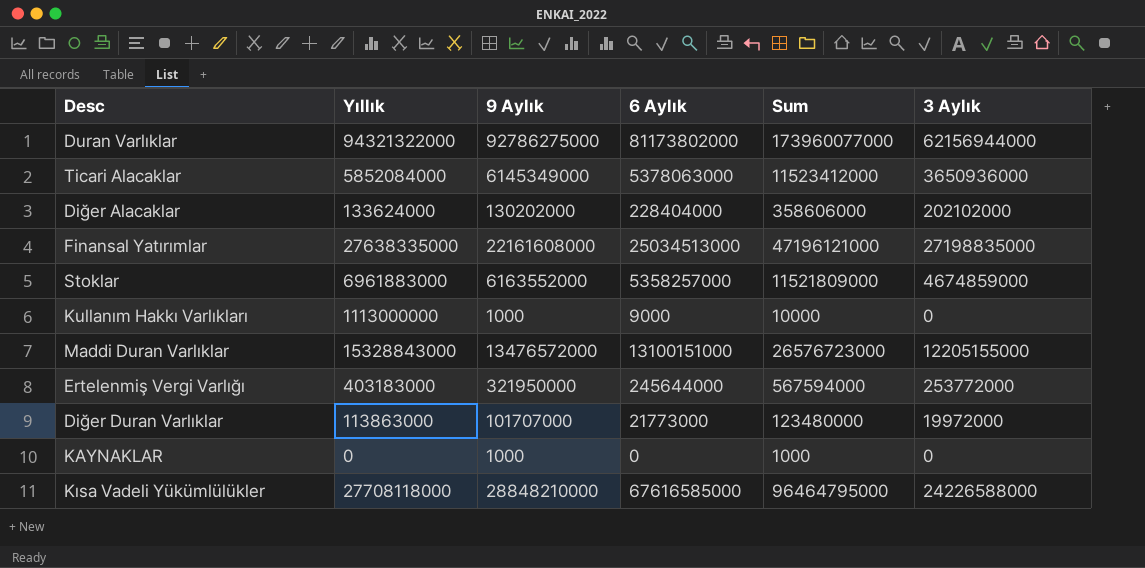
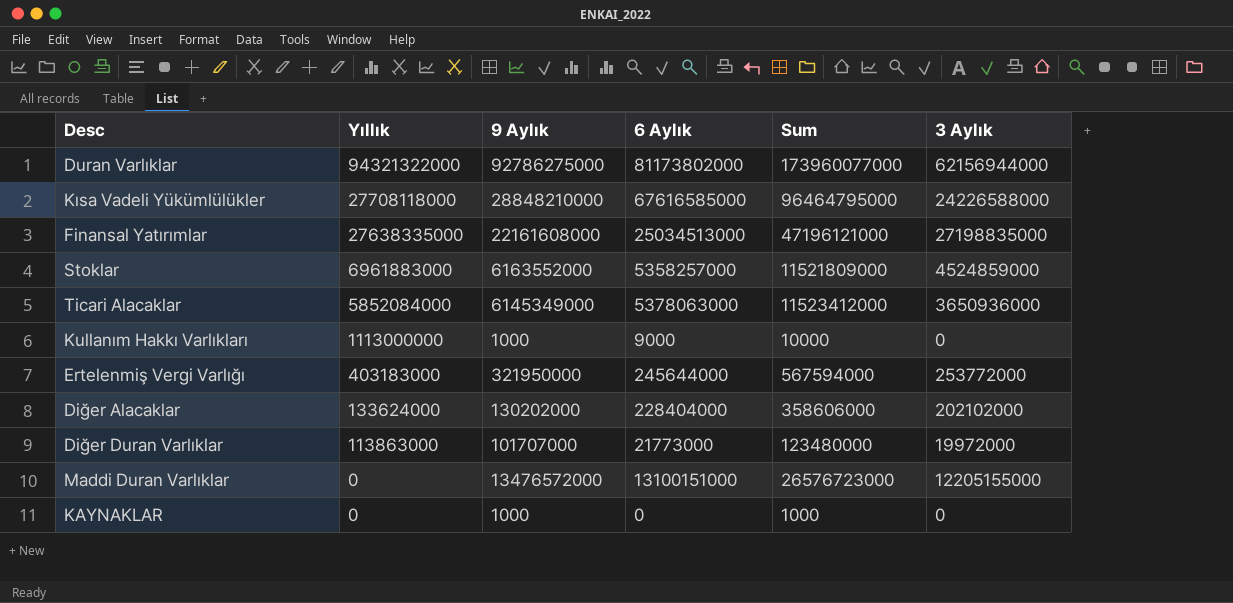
row order: none -> Yıllık descending
Stoklar | 3 Aylık: 4674859000 -> 4524859000
Maddi Duran Varlıklar | Yıllık: 15328843000 -> 0

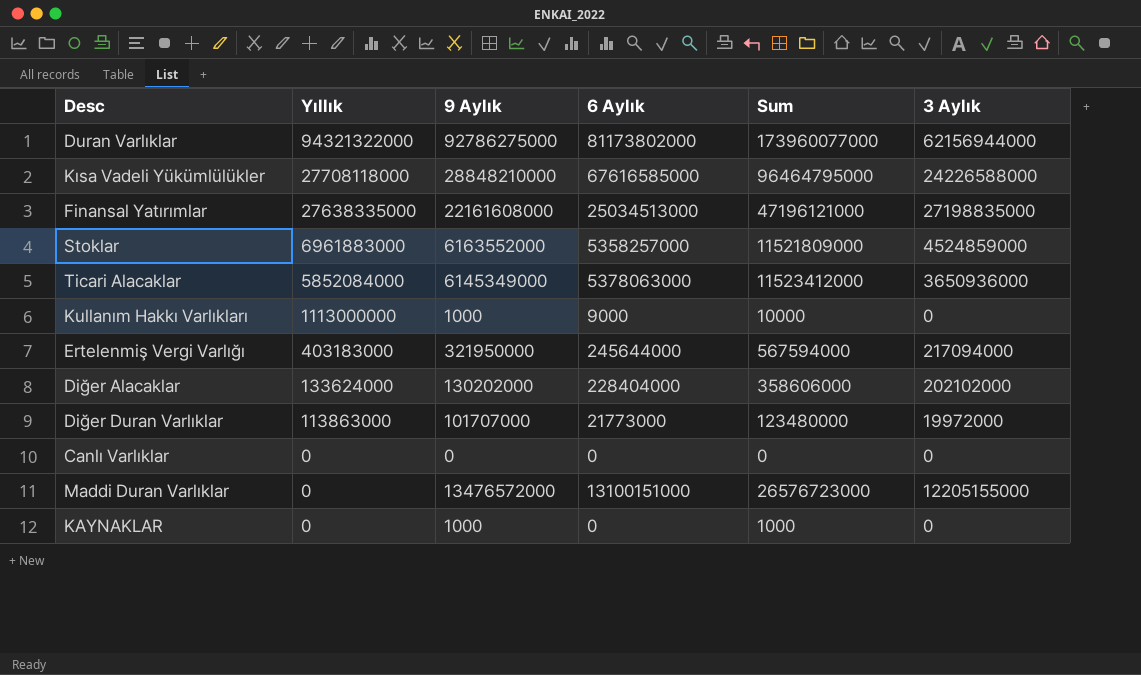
Ertelenmiş Vergi Varlığı | 3 Aylık: 253772000 -> 217094000
row Canlı Varlıklar: none -> 0 | 0 | 0 | 0 | 0

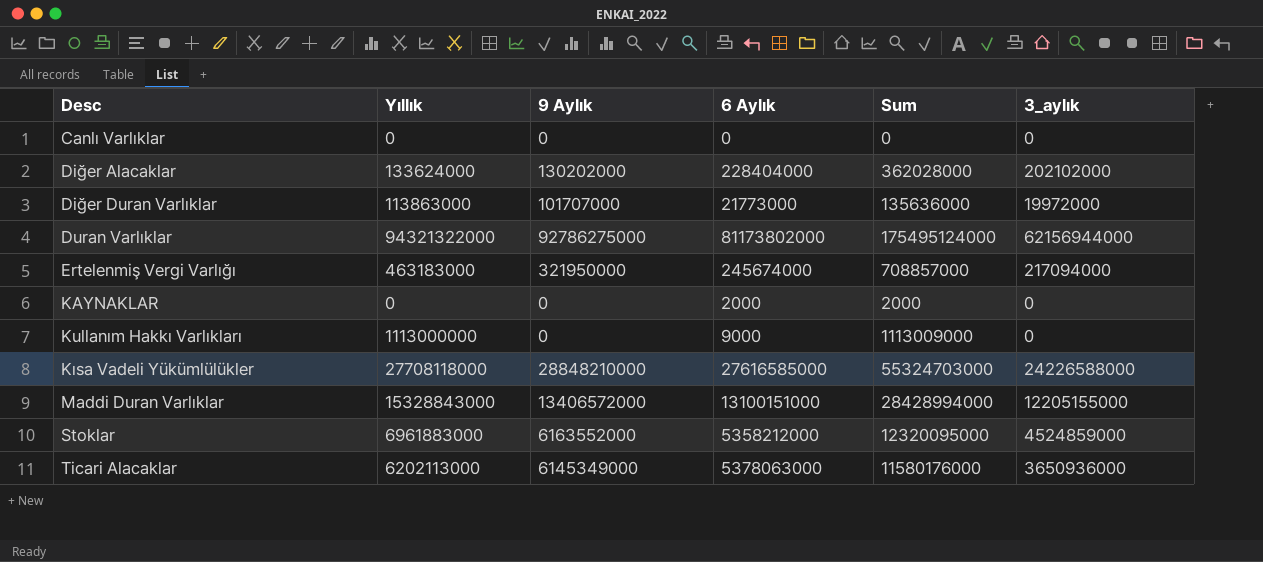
row order: Yıllık descending -> Desc ascending
column Sum | formula: [9 Aylık] + [6 Aylık] -> [Yıllık] + [6 Aylık]
column name: 3 Aylık -> 3_aylık
row Finansal Yatırımlar: 27638335000 | 22161608000 | 25034513000 | 47196121000 | 27198835000 -> none
Ertelenmiş Vergi Varlığı | Yıllık: 403183000 -> 463183000
Ertelenmiş Vergi Varlığı | 6 Aylık: 245644000 -> 245674000
KAYNAKLAR | 9 Aylık: 1000 -> 0
KAYNAKLAR | 6 Aylık: 0 -> 2000
Kullanım Hakkı Varlıkları | 9 Aylık: 1000 -> 0
Kısa Vadeli Yükümlülükler | 6 Aylık: 67616585000 -> 27616585000
Maddi Duran Varlıklar | Yıllık: 0 -> 15328843000
Maddi Duran Varlıklar | 9 Aylık: 13476572000 -> 13406572000
Stoklar | 6 Aylık: 5358257000 -> 5358212000
Ticari Alacaklar | Yıllık: 5852084000 -> 6202113000

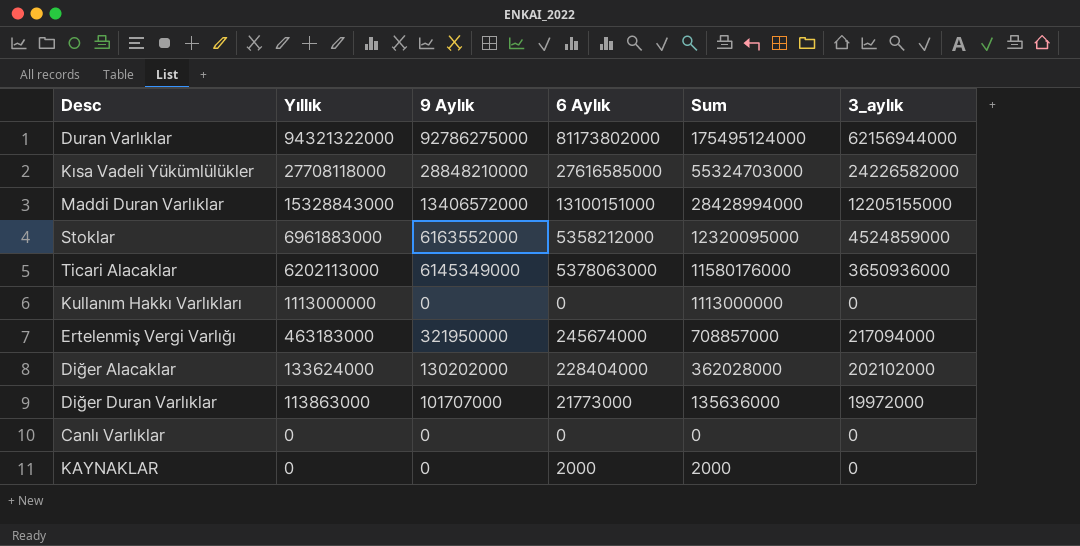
row order: Desc ascending -> Yıllık descending
Kısa Vadeli Yükümlülükler | 3_aylık: 24226588000 -> 24226582000
Kullanım Hakkı Varlıkları | 6 Aylık: 9000 -> 0
Kullanım Hakkı Varlıkları | Sum: 1113009000 -> 1113000000

